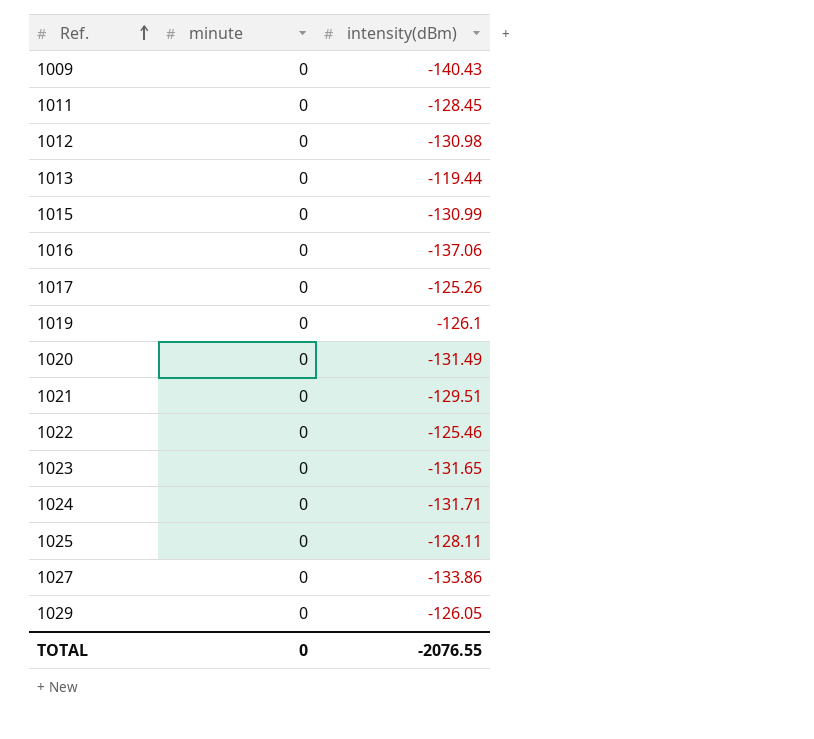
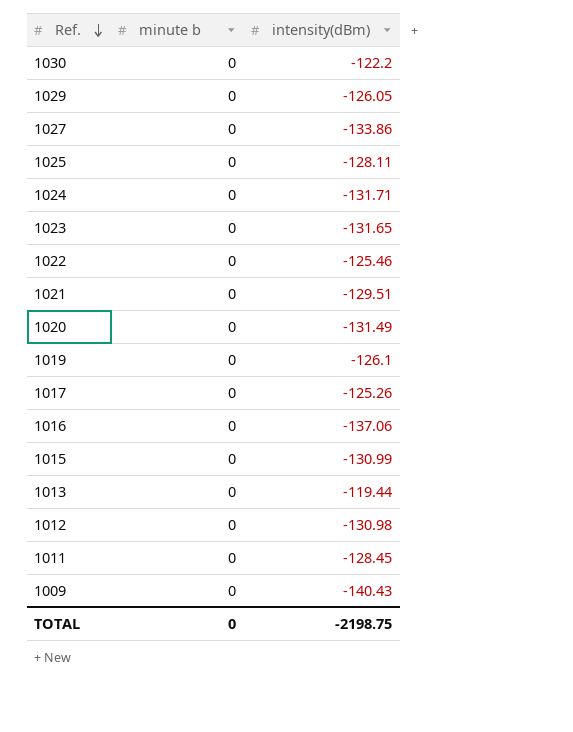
row order: Ref. ascending -> Ref. descending
column name: minute -> minute b
row 1030: none -> 0 | -122.2
TOTAL | intensity(dBm): -2076.55 -> -2198.75

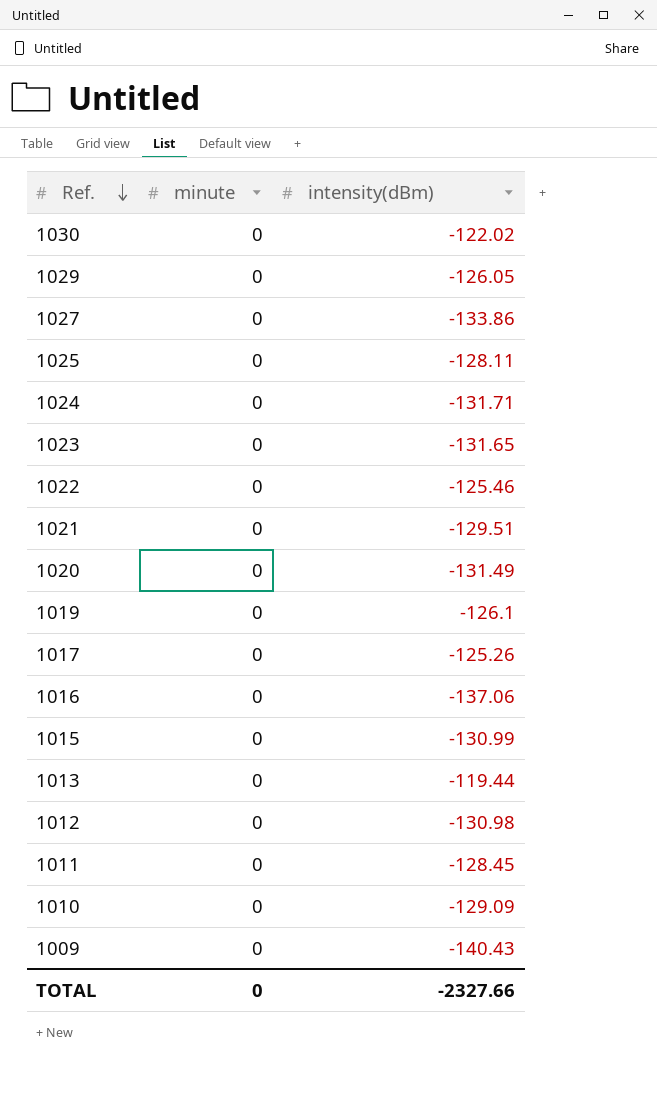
column name: minute b -> minute
1030 | intensity(dBm): -122.2 -> -122.02
row 1010: none -> 0 | -129.09
TOTAL | intensity(dBm): -2198.75 -> -2327.66

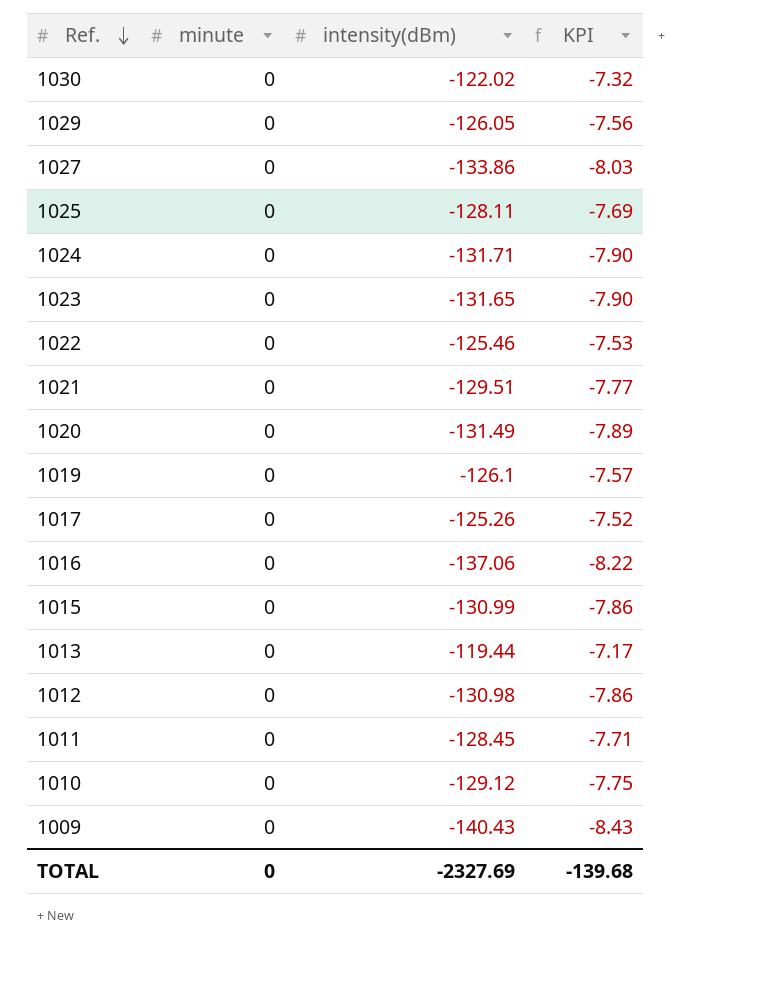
column KPI | formula: none -> [intensity(dBm)] * 0.06
1010 | intensity(dBm): -129.09 -> -129.12
TOTAL | intensity(dBm): -2327.66 -> -2327.69

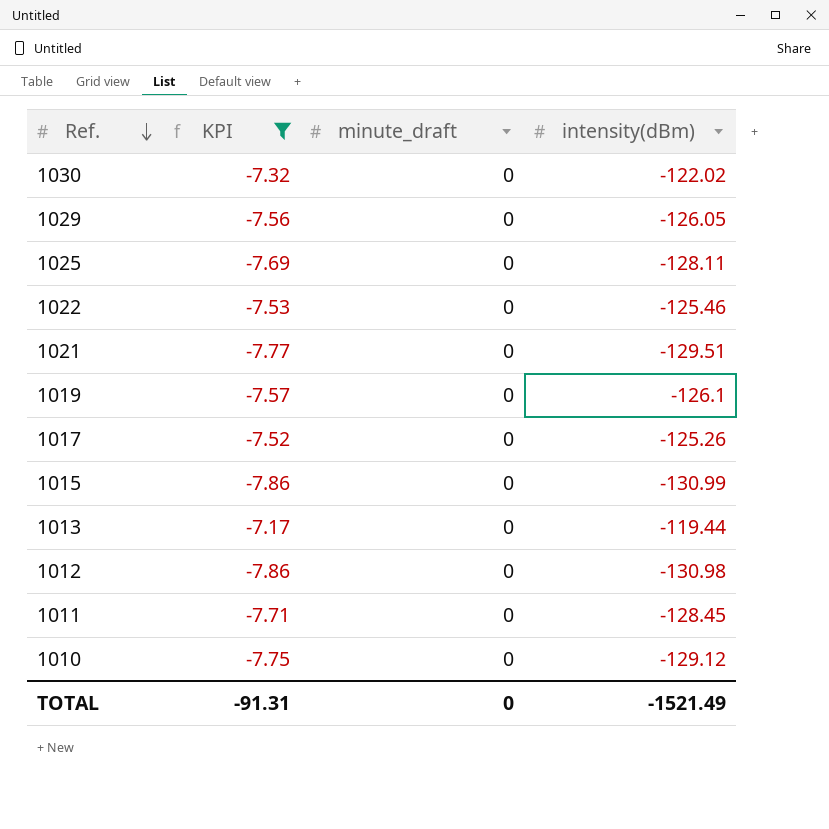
filter: none -> KPI >= -7.86
column KPI | position: 4 -> 2
column name: minute -> minute_draft
TOTAL | KPI: -139.68 -> -91.31
TOTAL | intensity(dBm): -2327.69 -> -1521.49

